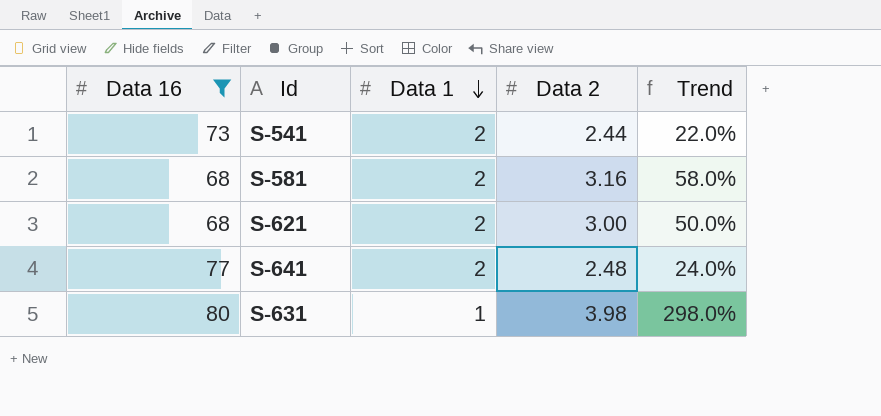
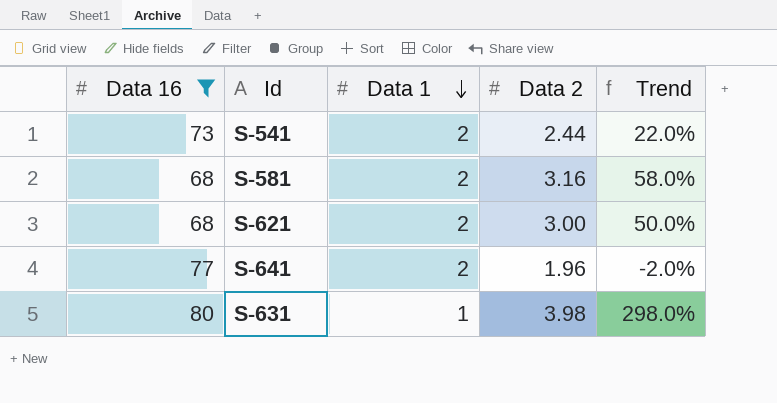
S-641 | Data 2: 2.48 -> 1.96
S-641 | Trend: 24.0% -> -2.0%

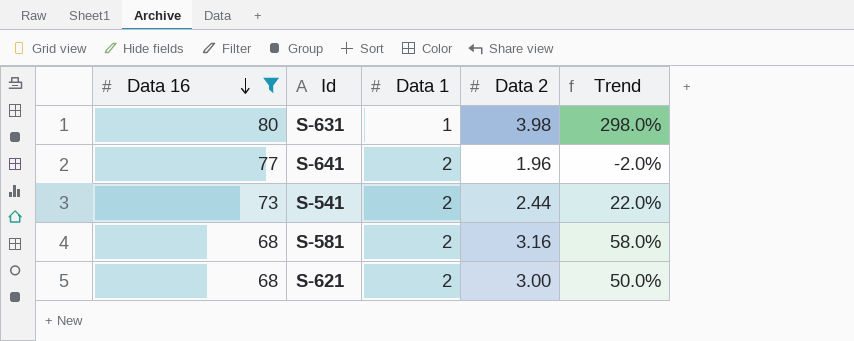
row order: Data 1 descending -> Data 16 descending

